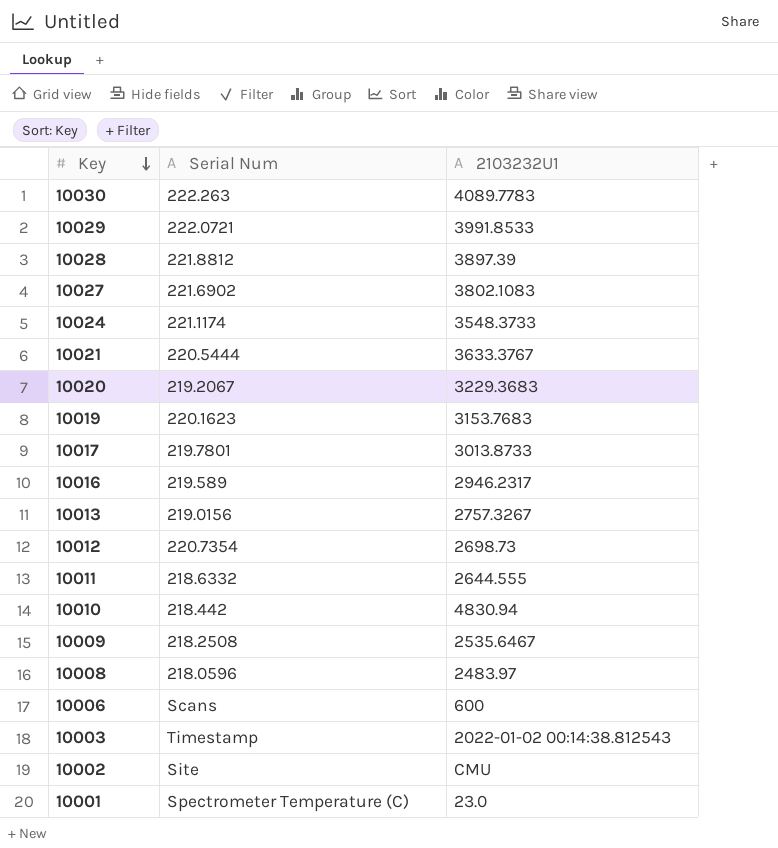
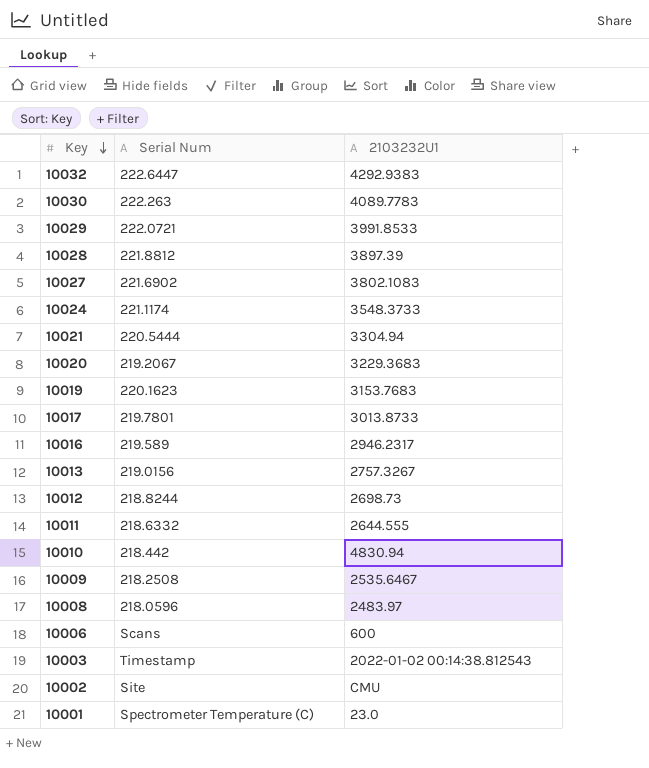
row 10032: none -> 222.6447 | 4292.9383
10021 | 2103232U1: 3633.3767 -> 3304.94
10012 | Serial Num: 220.7354 -> 218.8244

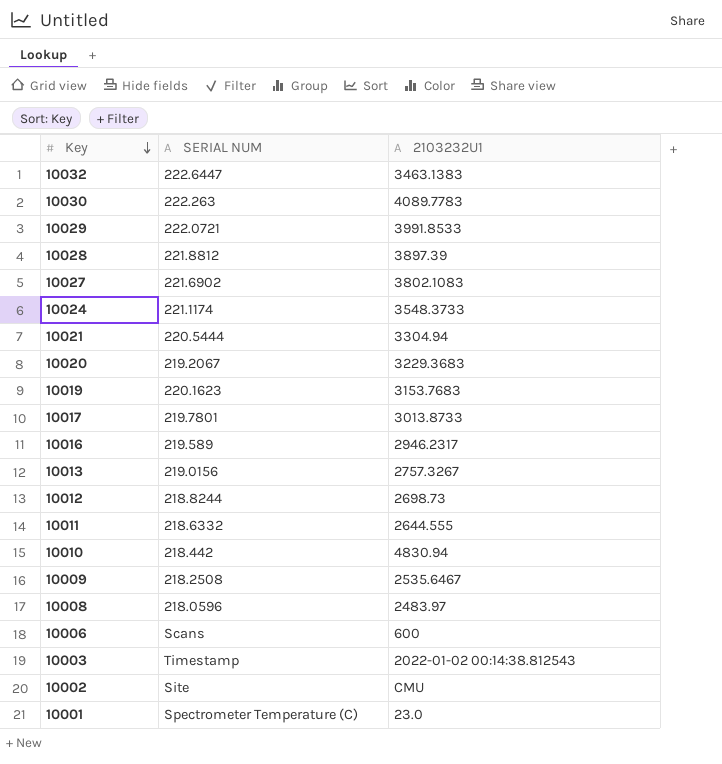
column name: Serial Num -> SERIAL NUM
10032 | 2103232U1: 4292.9383 -> 3463.1383

